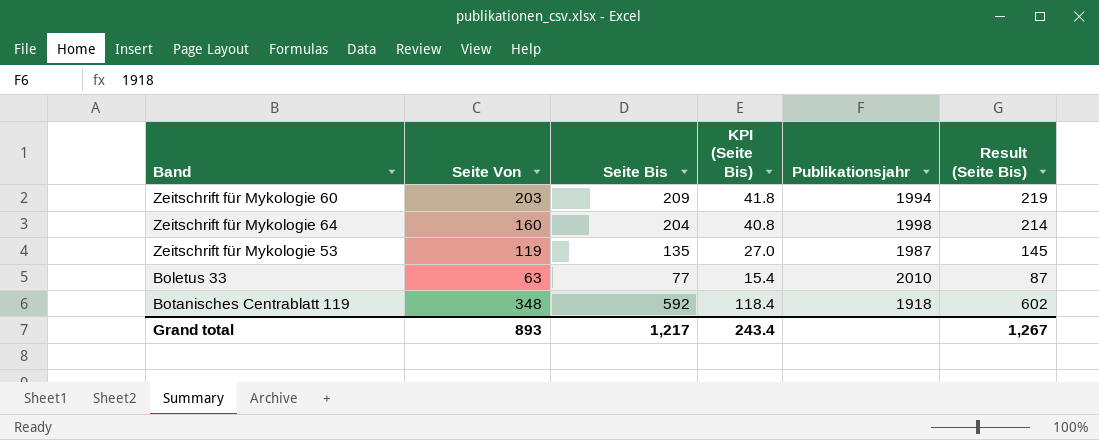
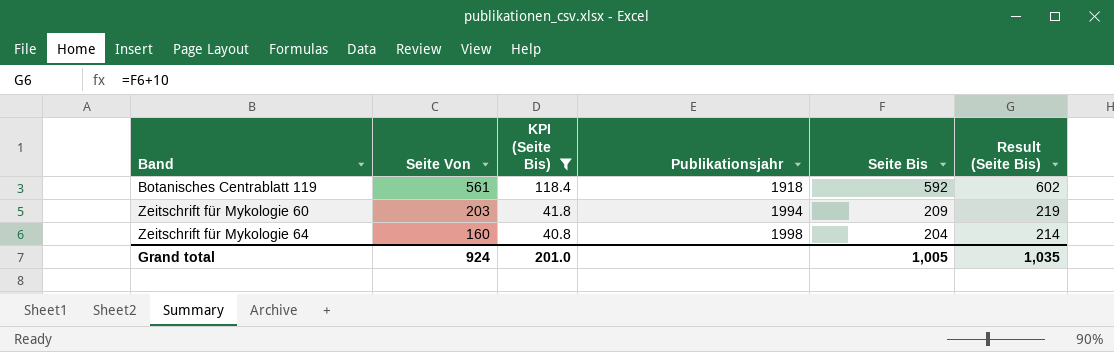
filter: none -> KPI (Seite Bis) >= 40.8
row order: none -> Band ascending
column Seite Bis | position: 3 -> 5
Botanisches Centrablatt 119 | Seite Von: 348 -> 561
Grand total | Seite Von: 893 -> 924
Grand total | KPI (Seite Bis): 243.4 -> 201.0
Grand total | Seite Bis: 1,217 -> 1,005
Grand total | Result (Seite Bis): 1,267 -> 1,035

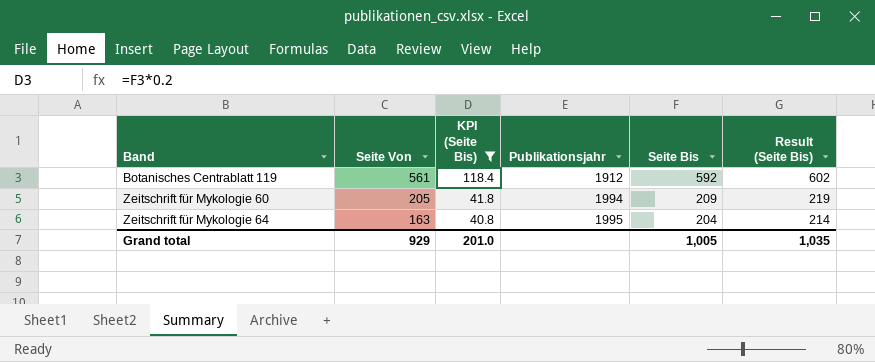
Botanisches Centrablatt 119 | Publikationsjahr: 1918 -> 1912
Zeitschrift für Mykologie 60 | Seite Von: 203 -> 205
Zeitschrift für Mykologie 64 | Seite Von: 160 -> 163
Zeitschrift für Mykologie 64 | Publikationsjahr: 1998 -> 1995
Grand total | Seite Von: 924 -> 929

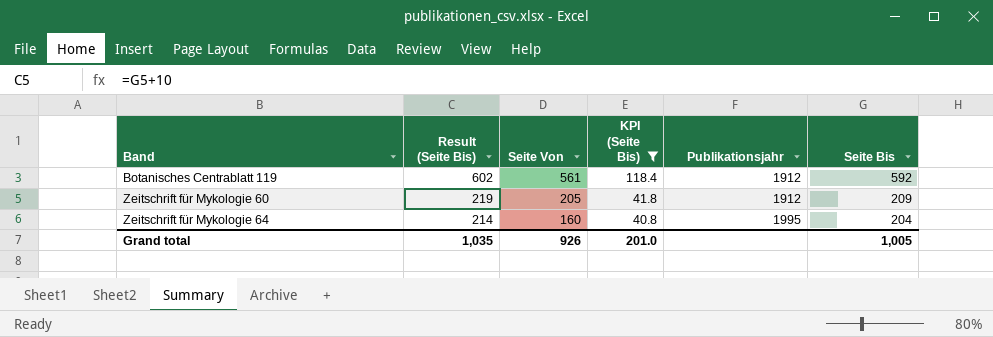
column Result (Seite Bis) | position: 6 -> 2
Zeitschrift für Mykologie 60 | Publikationsjahr: 1994 -> 1912
Zeitschrift für Mykologie 64 | Seite Von: 163 -> 160
Grand total | Seite Von: 929 -> 926

